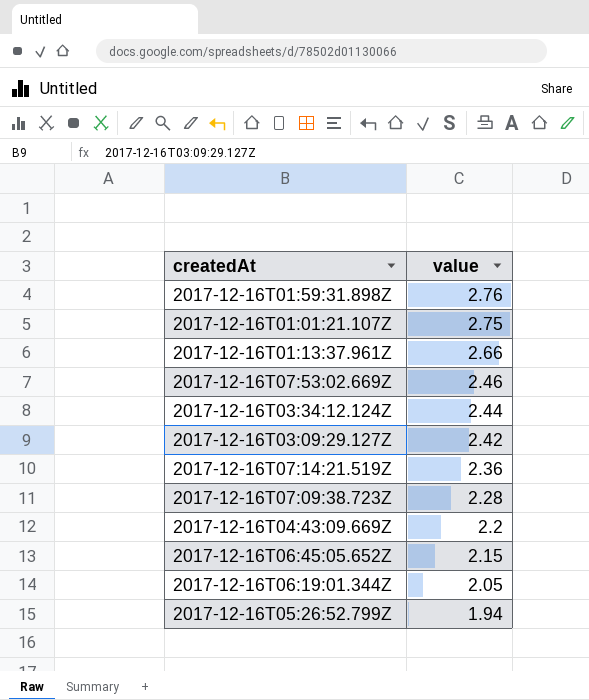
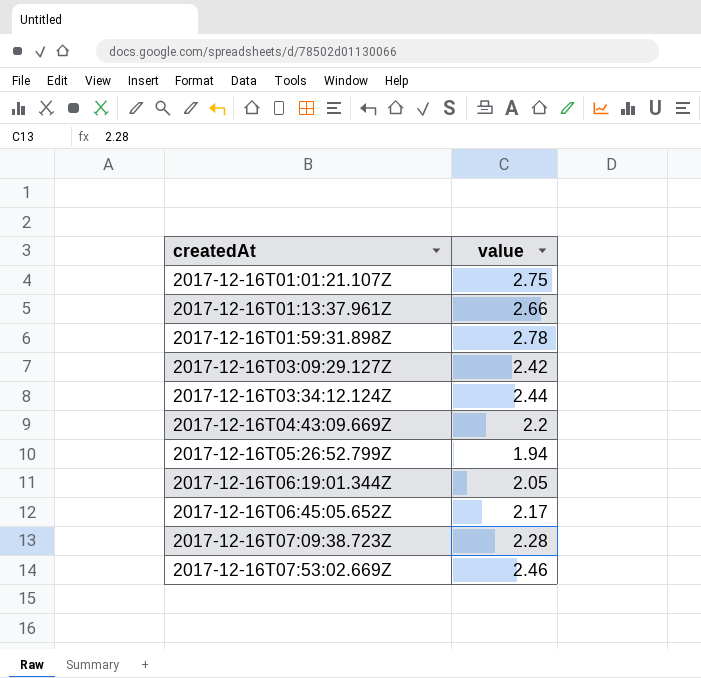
row order: value descending -> createdAt ascending
row 2017-12-16T07:14:21.519Z: 2.36 -> none
2017-12-16T01:59:31.898Z | value: 2.76 -> 2.78
2017-12-16T06:45:05.652Z | value: 2.15 -> 2.17

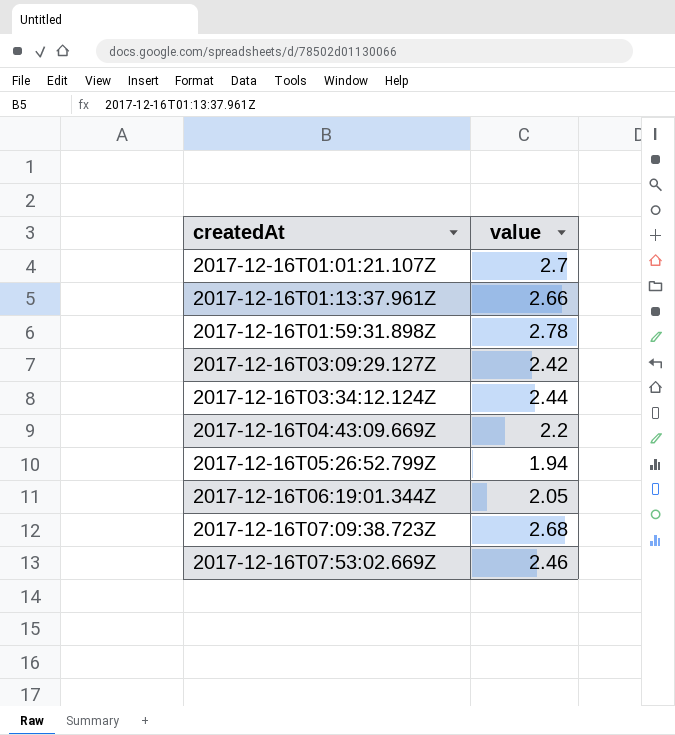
row 2017-12-16T06:45:05.652Z: 2.17 -> none
2017-12-16T01:01:21.107Z | value: 2.75 -> 2.7
2017-12-16T07:09:38.723Z | value: 2.28 -> 2.68

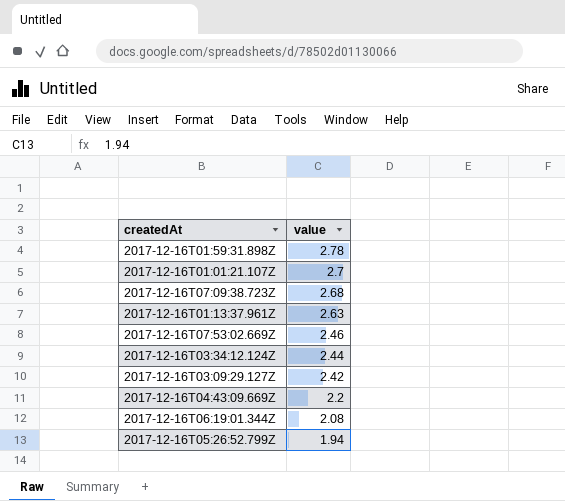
row order: createdAt ascending -> value descending
2017-12-16T01:13:37.961Z | value: 2.66 -> 2.63
2017-12-16T06:19:01.344Z | value: 2.05 -> 2.08

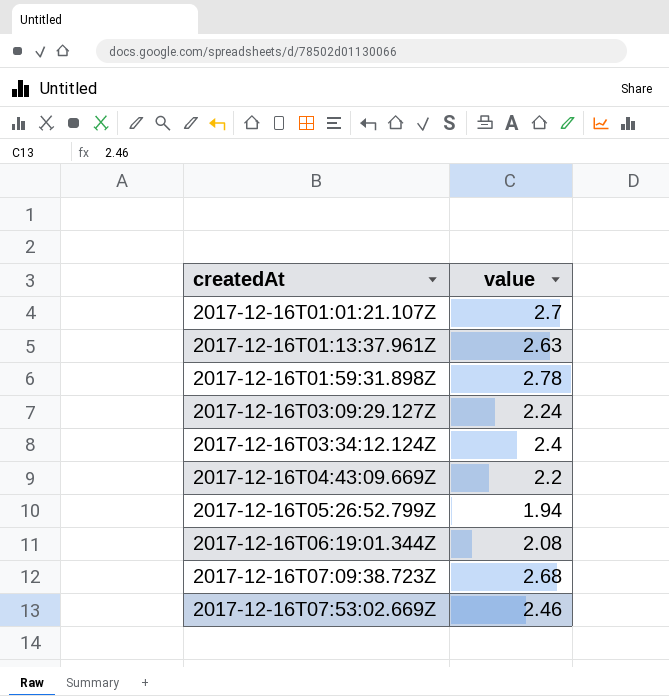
row order: value descending -> createdAt ascending
2017-12-16T03:09:29.127Z | value: 2.42 -> 2.24
2017-12-16T03:34:12.124Z | value: 2.44 -> 2.4

